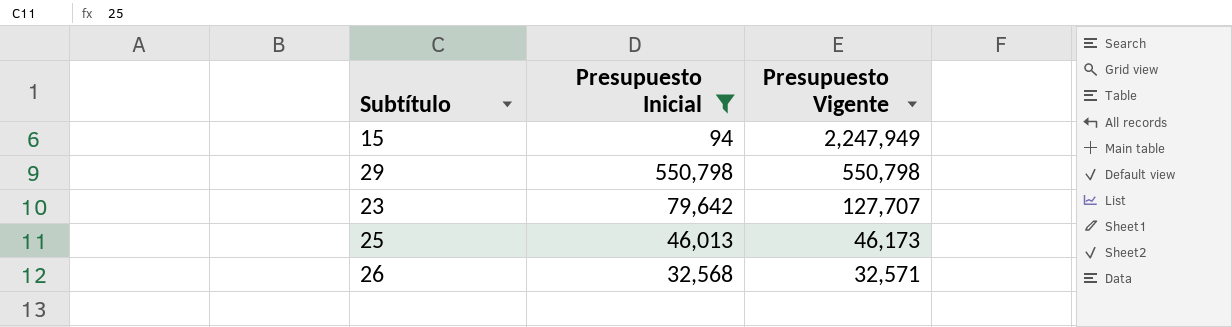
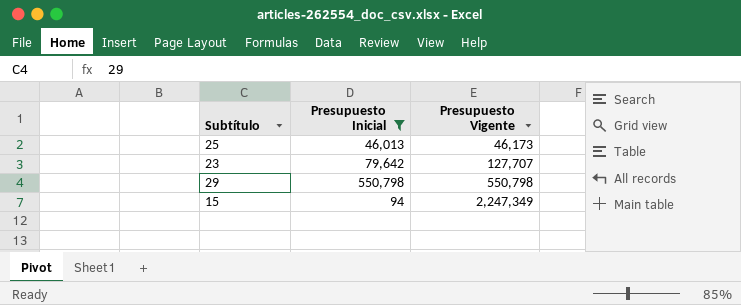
row order: Presupuesto Vigente descending -> Presupuesto Vigente ascending
row 26: 32,568 | 32,571 -> none
15 | Presupuesto Vigente: 2,247,949 -> 2,247,349

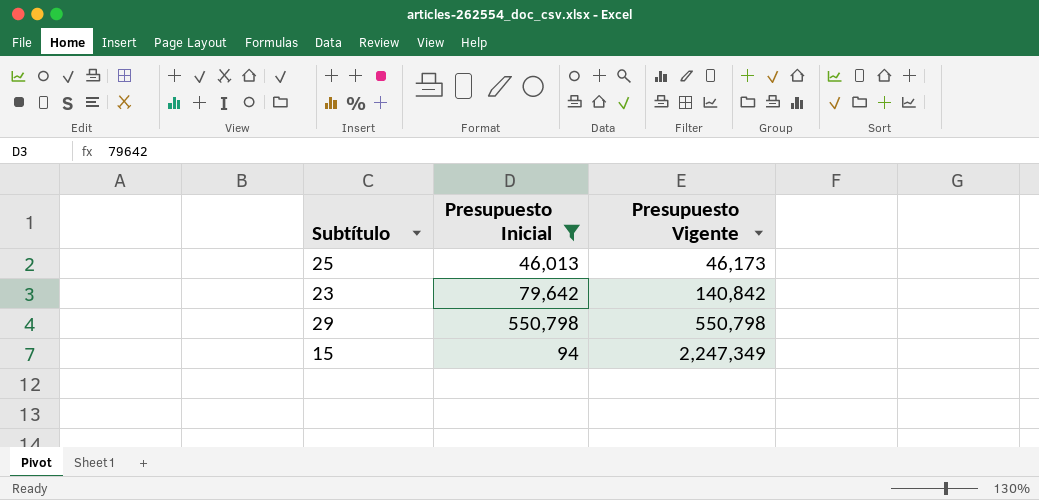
23 | Presupuesto Vigente: 127,707 -> 140,842

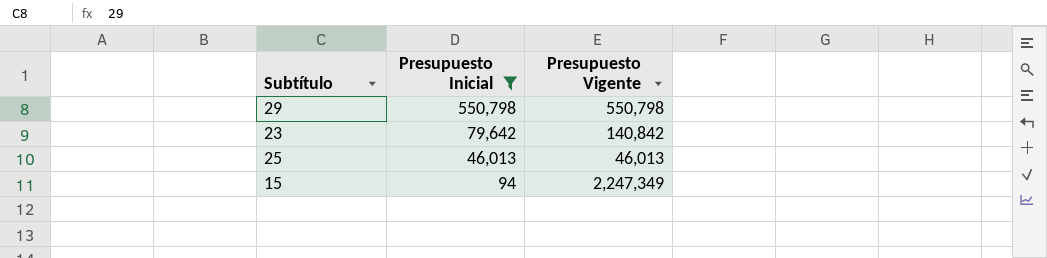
row order: Presupuesto Vigente ascending -> Presupuesto Inicial descending
25 | Presupuesto Vigente: 46,173 -> 46,013

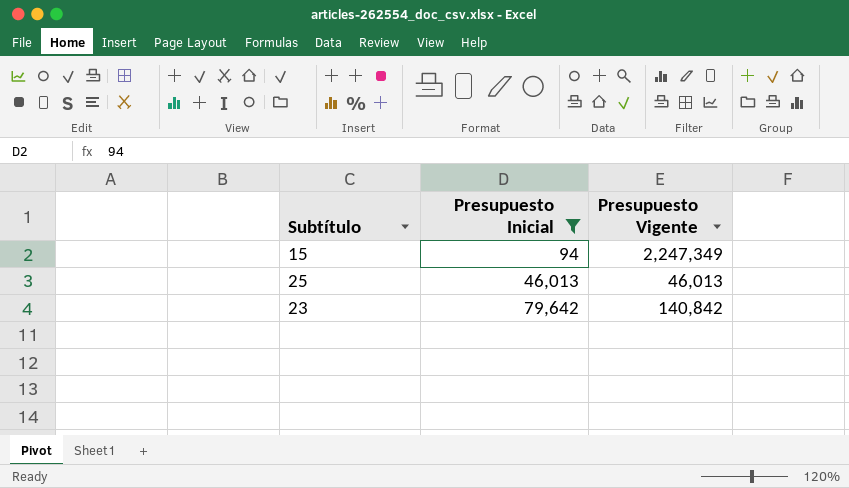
row order: Presupuesto Inicial descending -> Presupuesto Inicial ascending
row 29: 550,798 | 550,798 -> none

